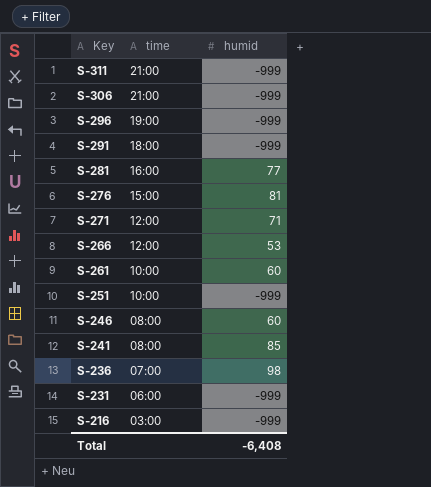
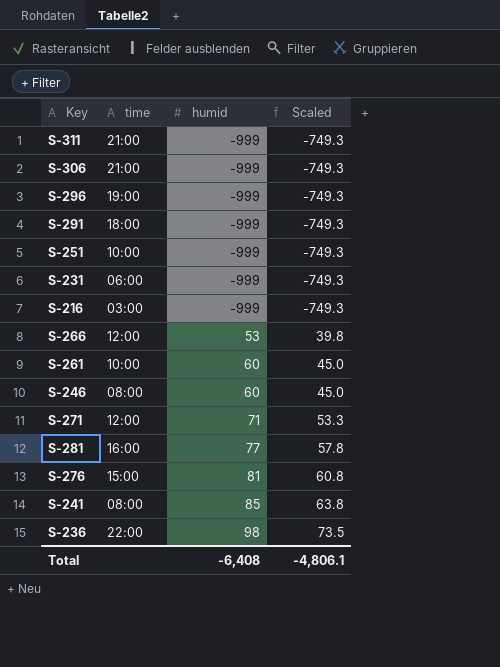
row order: Key descending -> humid ascending
column Scaled | formula: none -> [humid] * 0.75
S-236 | time: 07:00 -> 22:00

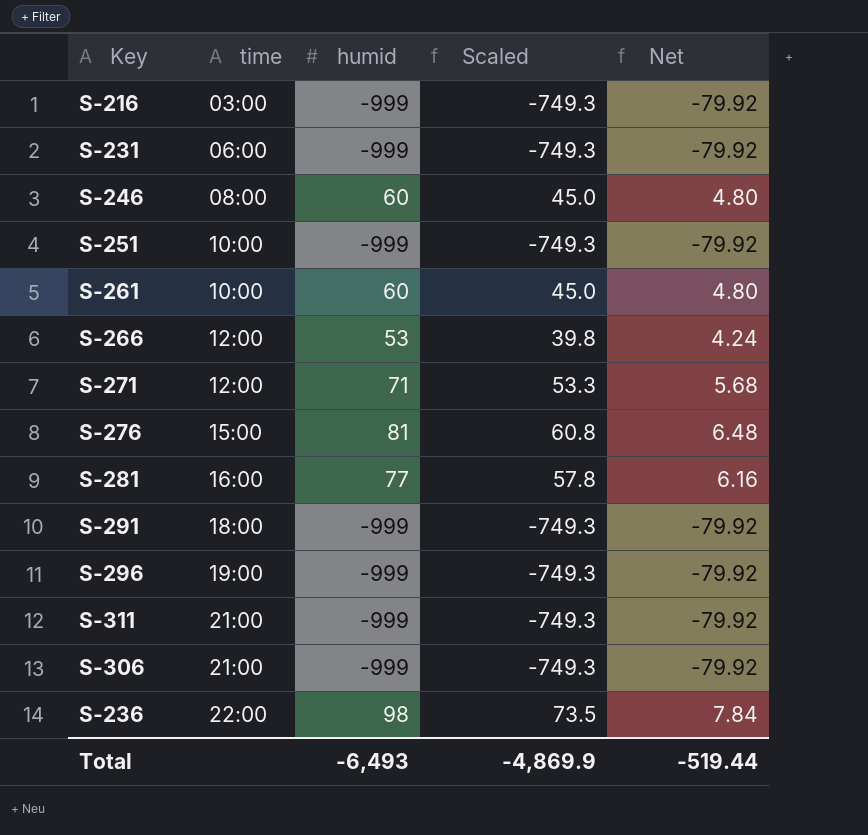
row order: humid ascending -> time ascending
column Net | formula: none -> [humid] * 0.08
row S-241: 08:00 | 85 | 63.8 -> none
Total | humid: -6,408 -> -6,493
Total | Scaled: -4,806.1 -> -4,869.9

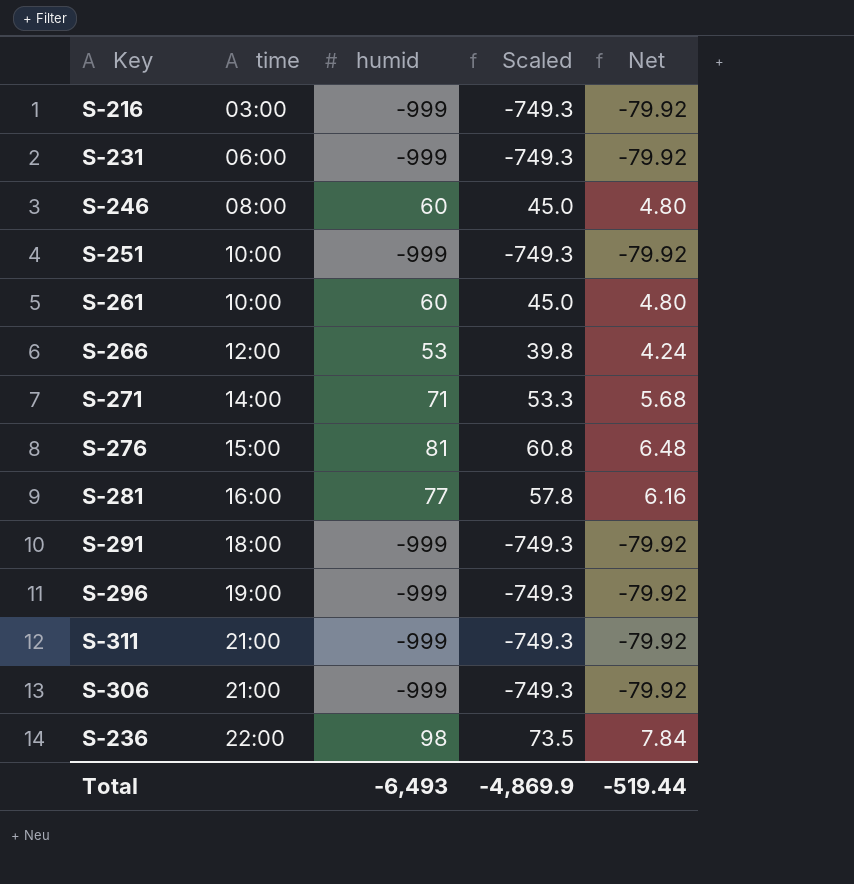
S-271 | time: 12:00 -> 14:00

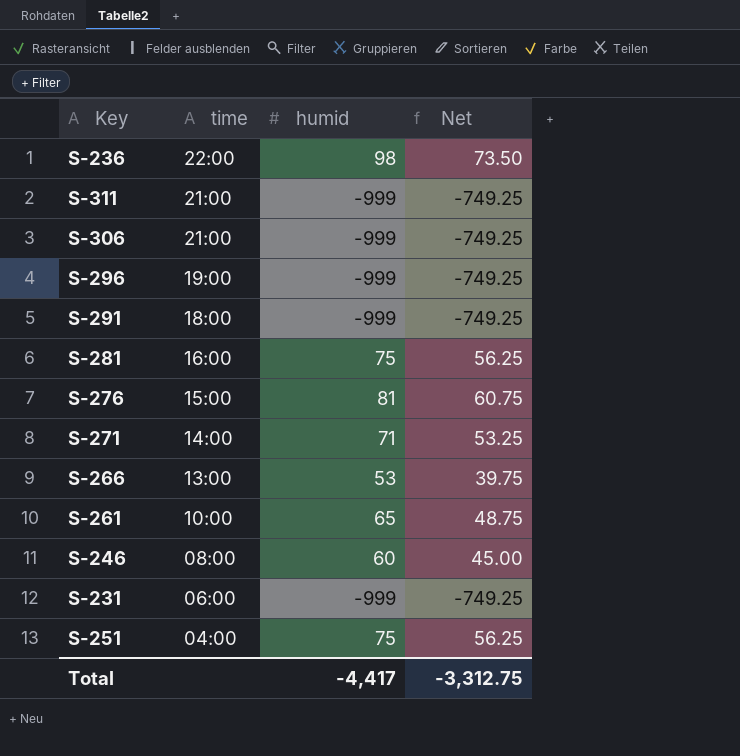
row order: time ascending -> time descending
column Scaled | formula: [humid] * 0.75 -> none
column Net | formula: [humid] * 0.08 -> [humid] * 0.75
row S-216: 03:00 | -999 | -749.3 | -79.92 -> none
S-281 | humid: 77 -> 75
S-266 | time: 12:00 -> 13:00
S-261 | humid: 60 -> 65
S-251 | time: 10:00 -> 04:00
S-251 | humid: -999 -> 75
Total | humid: -6,493 -> -4,417
Total | Net: -519.44 -> -3,312.75

